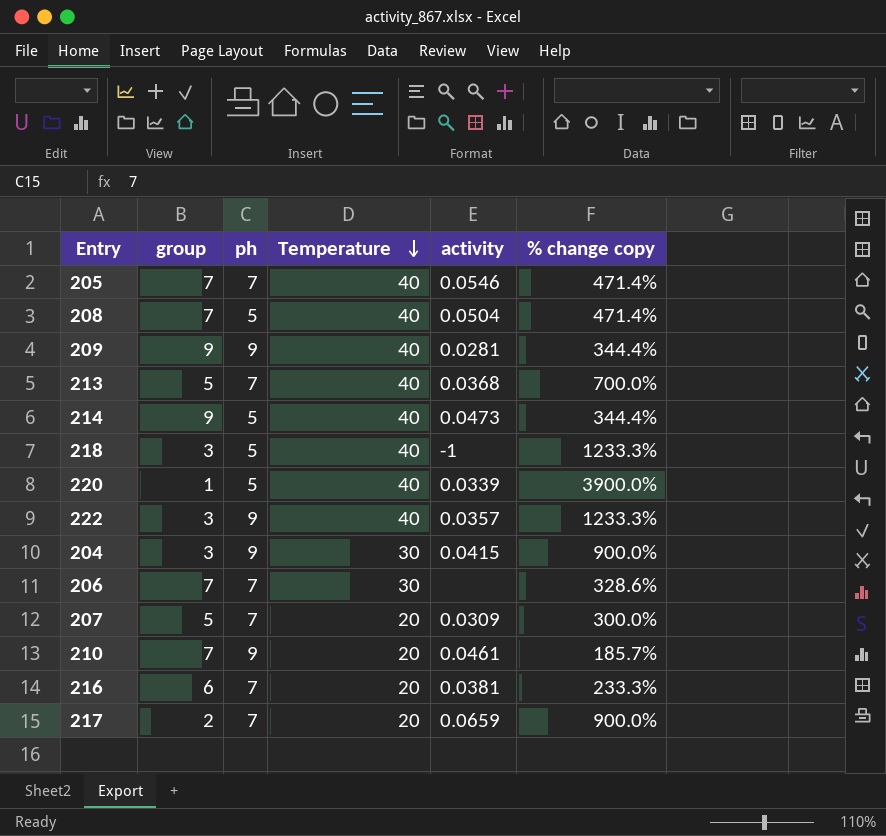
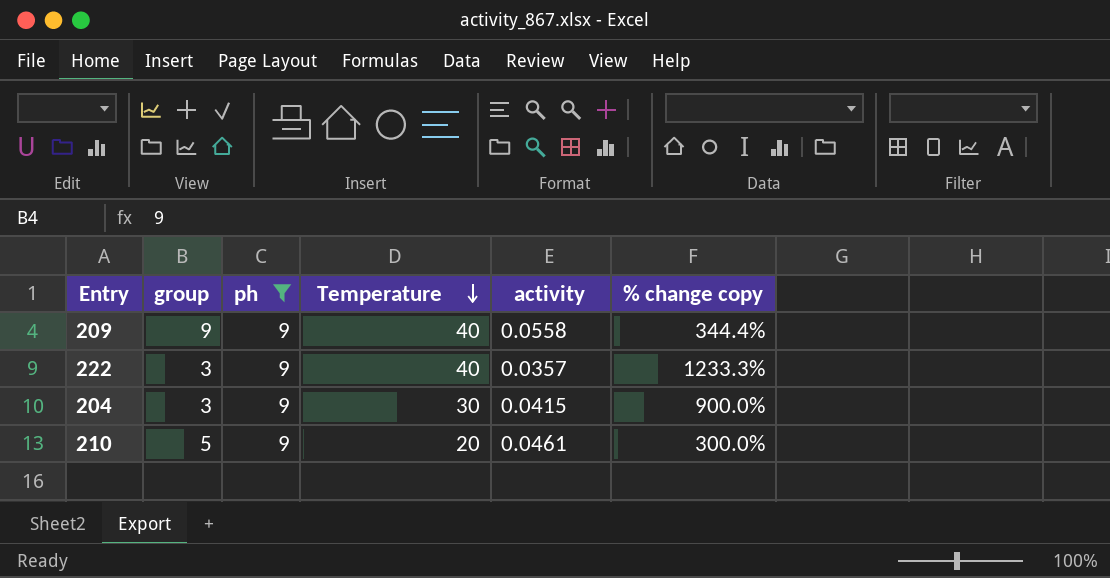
filter: none -> ph = 9
209 | activity: 0.0281 -> 0.0558
210 | group: 7 -> 5
210 | % change copy: 185.7% -> 300.0%

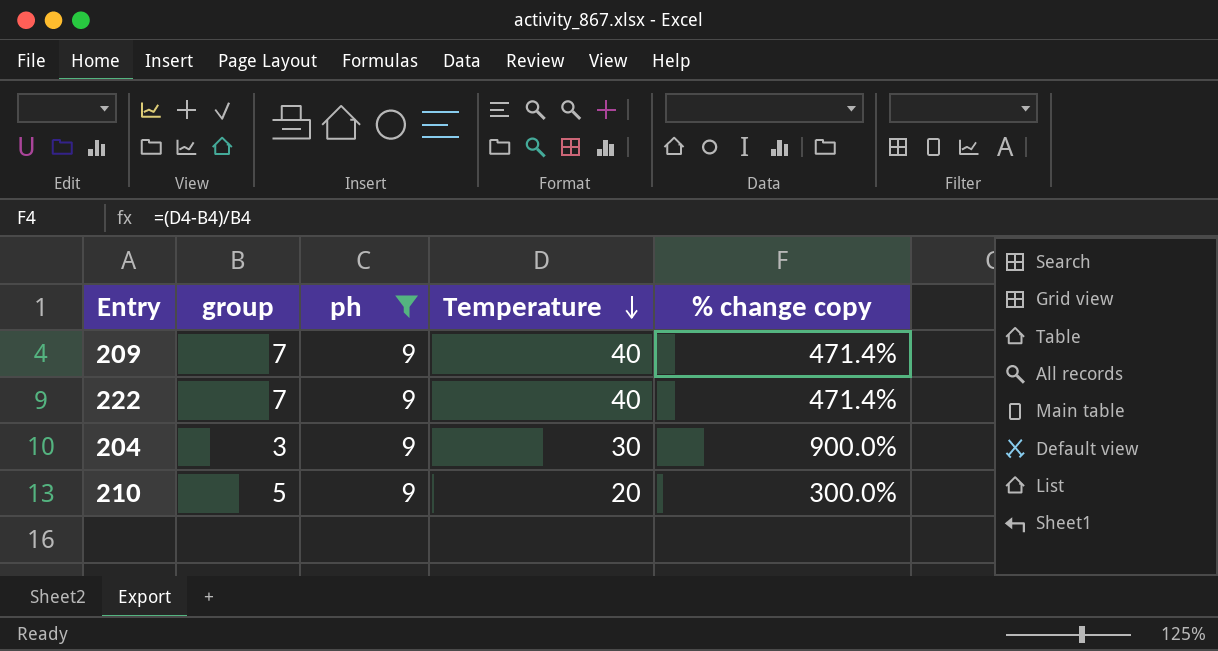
column activity | position: 5 -> none
209 | group: 9 -> 7
209 | % change copy: 344.4% -> 471.4%
222 | group: 3 -> 7
222 | % change copy: 1233.3% -> 471.4%

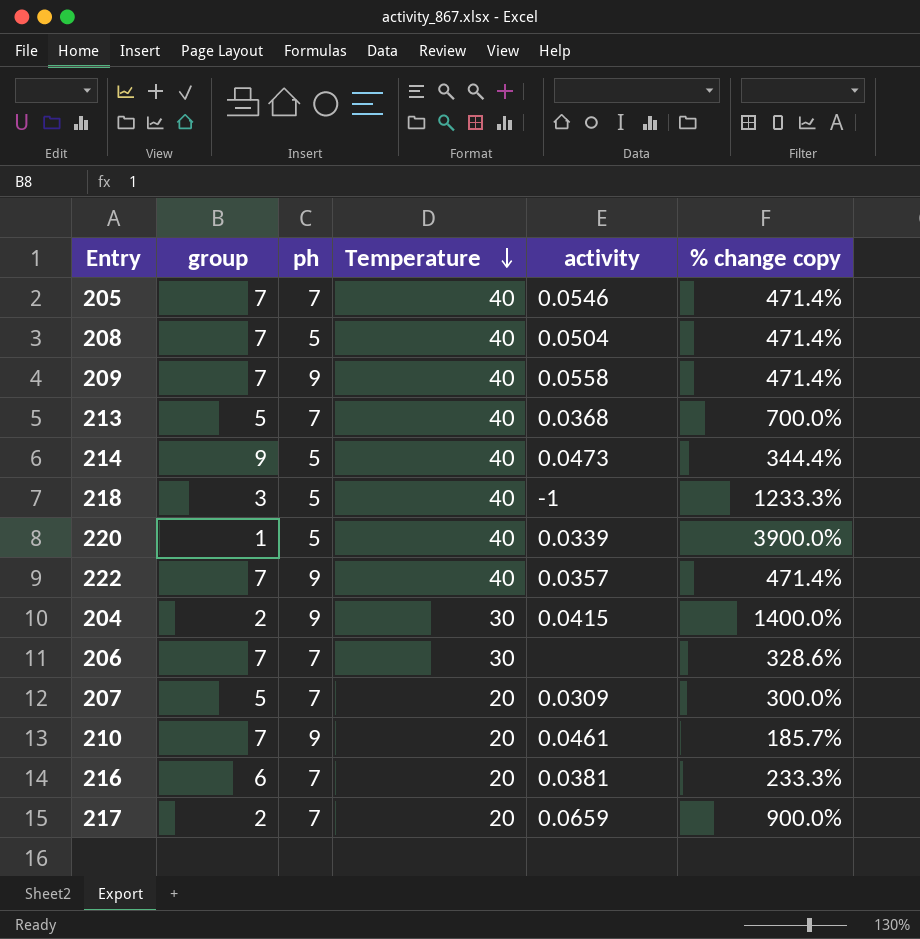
filter: ph = 9 -> none
column activity | position: none -> 5
204 | group: 3 -> 2
204 | % change copy: 900.0% -> 1400.0%
210 | group: 5 -> 7
210 | % change copy: 300.0% -> 185.7%

